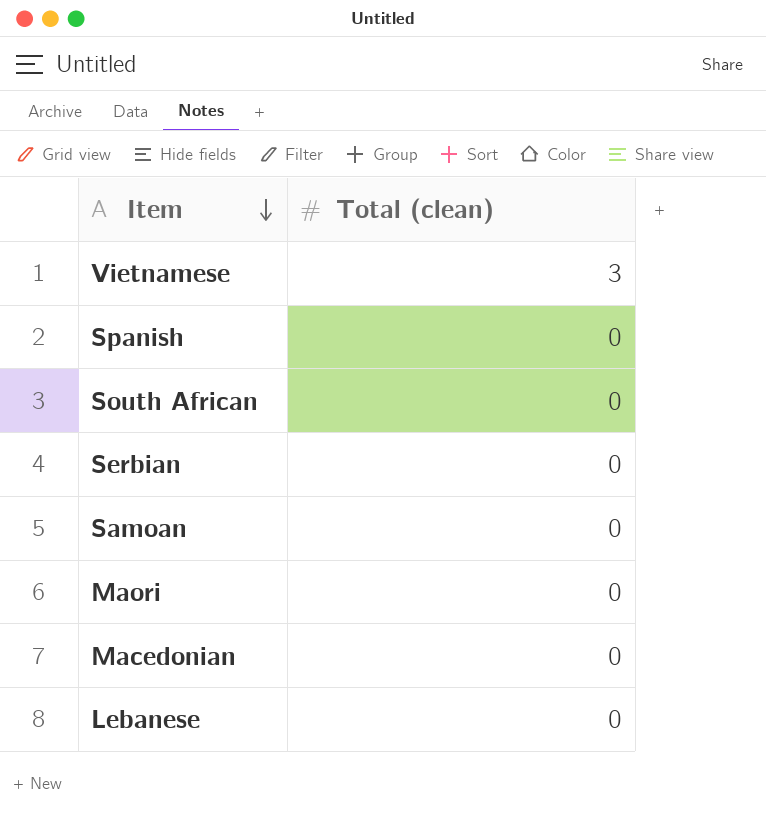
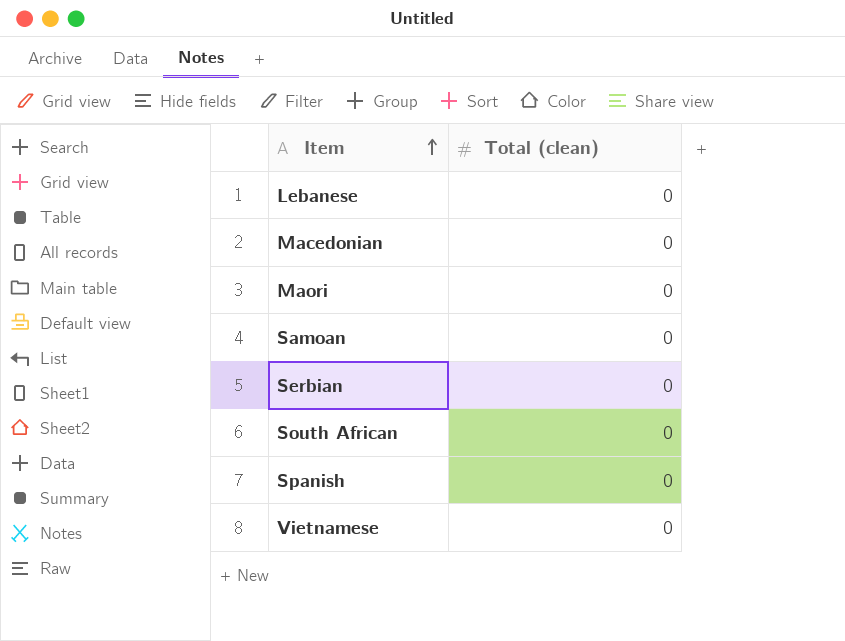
row order: Item descending -> Item ascending
Vietnamese | Total (clean): 3 -> 0

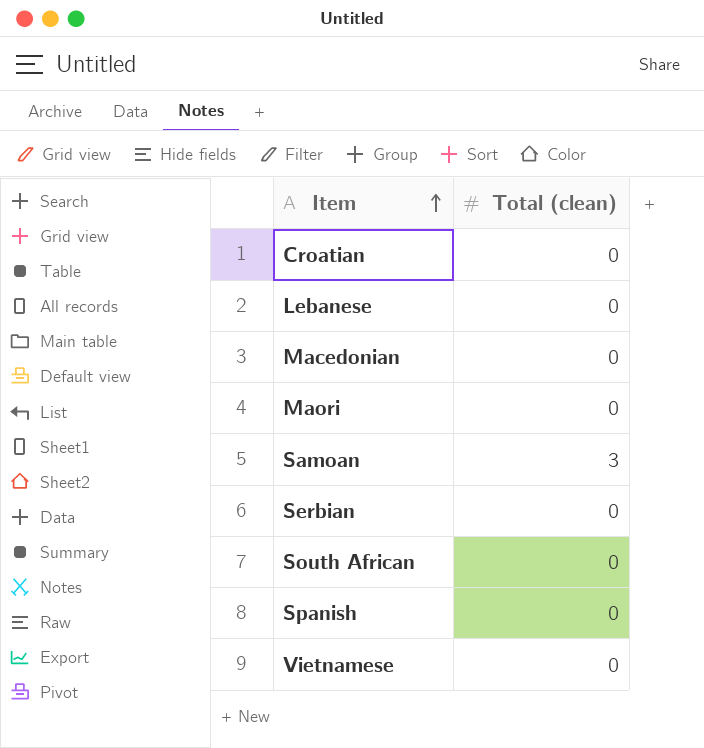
row Croatian: none -> 0
Samoan | Total (clean): 0 -> 3

